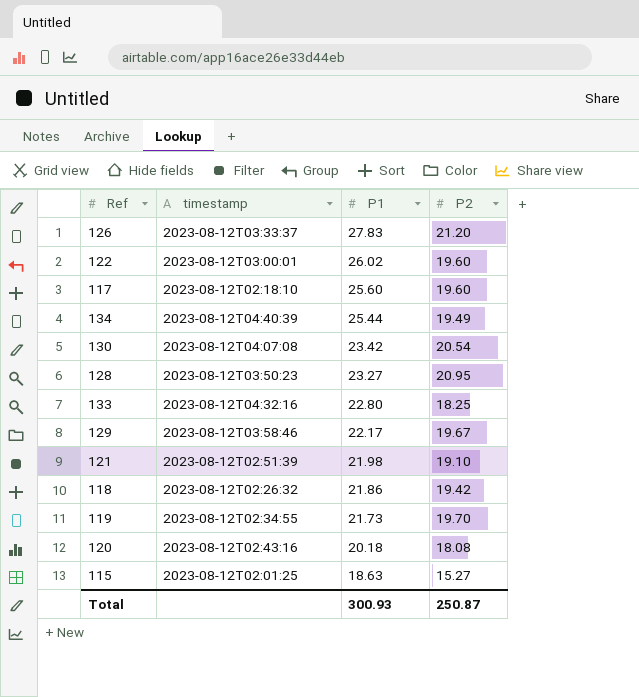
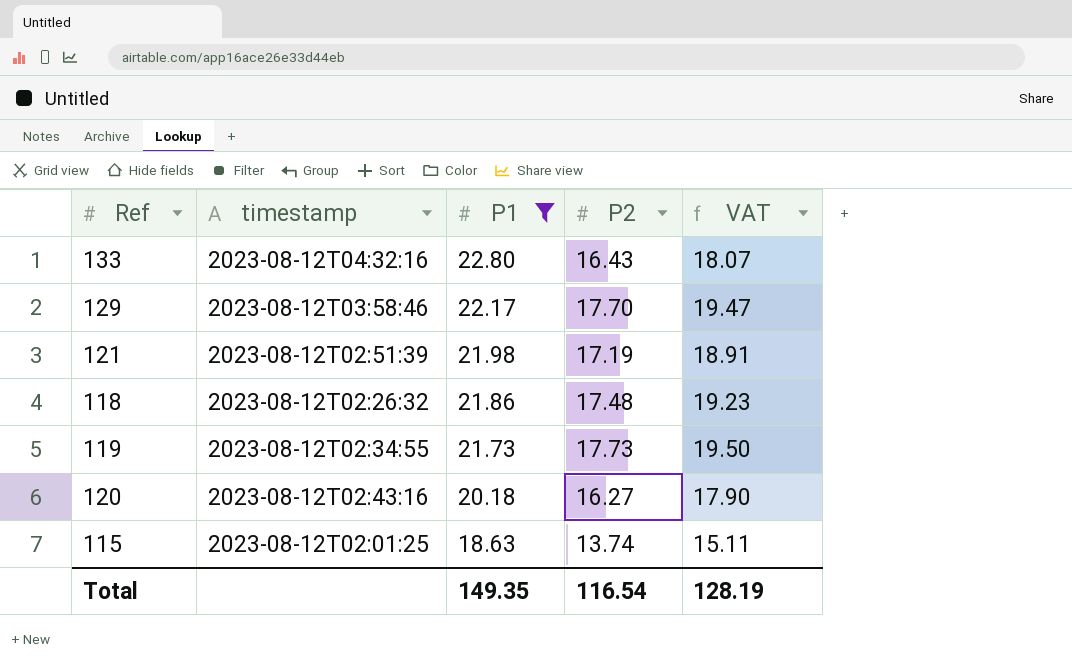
filter: none -> P1 <= 22.80
column VAT | formula: none -> [P2] * 1.1
133 | P2: 18.25 -> 16.43
129 | P2: 19.67 -> 17.70
121 | P2: 19.10 -> 17.19
118 | P2: 19.42 -> 17.48
119 | P2: 19.70 -> 17.73
120 | P2: 18.08 -> 16.27
115 | P2: 15.27 -> 13.74
Total | P1: 300.93 -> 149.35
Total | P2: 250.87 -> 116.54

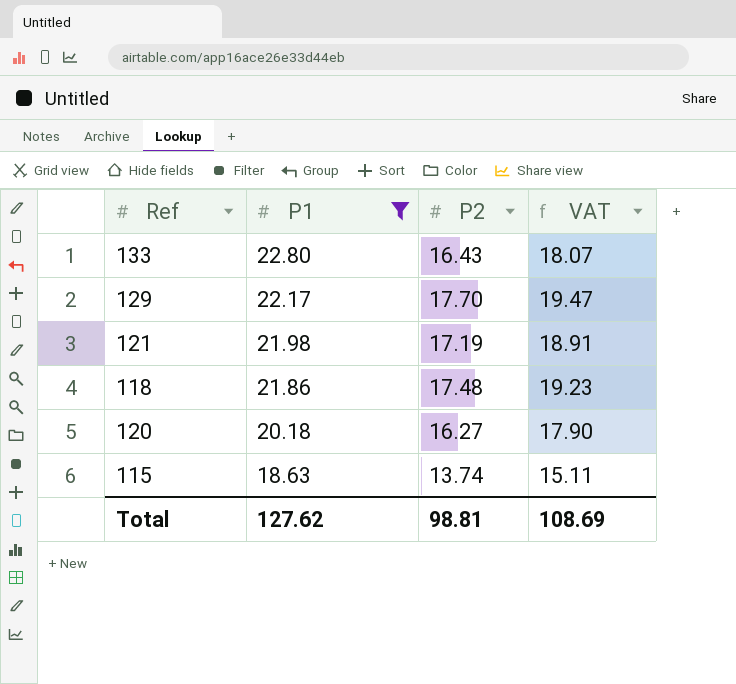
column timestamp | position: 2 -> none
row 119: 2023-08-12T02:34:55 | 21.73 | 17.73 | 19.50 -> none
Total | P1: 149.35 -> 127.62
Total | P2: 116.54 -> 98.81
Total | VAT: 128.19 -> 108.69

